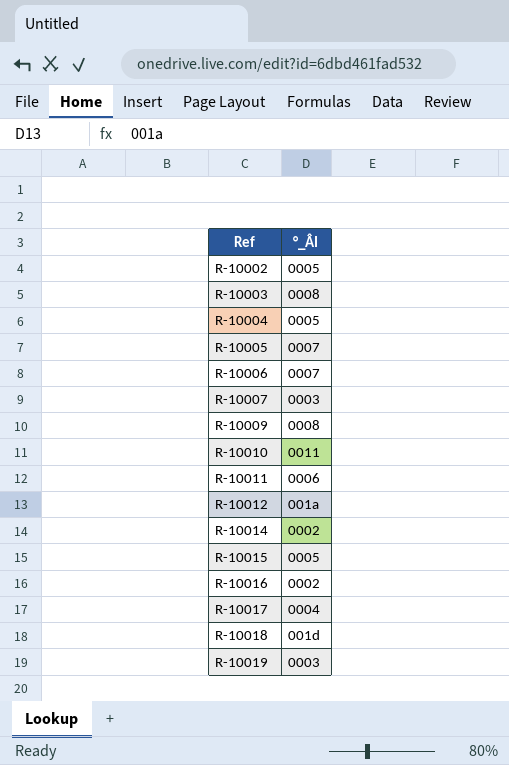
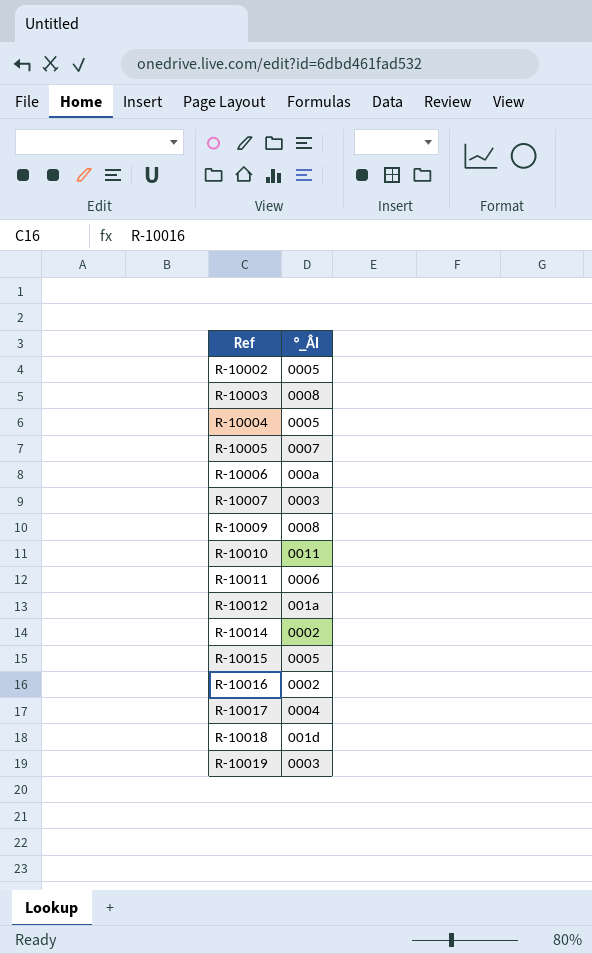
R-10006 | °_ÂI: 0007 -> 000a

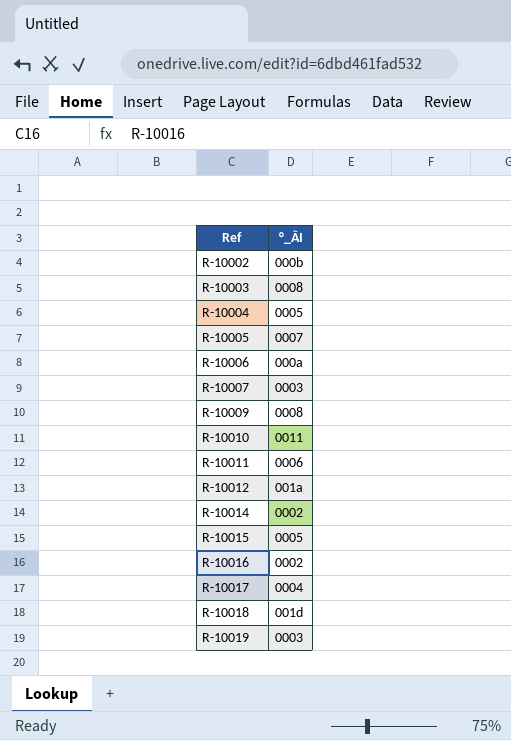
R-10002 | °_ÂI: 0005 -> 000b

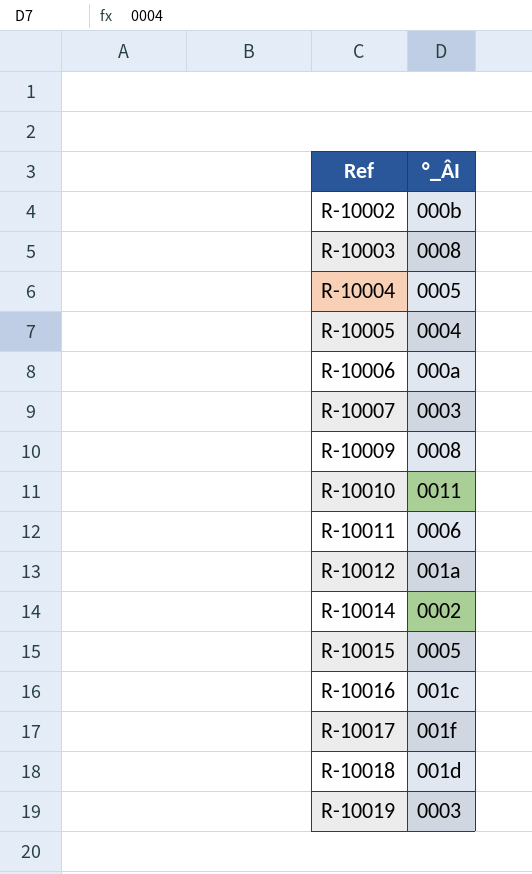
R-10005 | °_ÂI: 0007 -> 0004
R-10016 | °_ÂI: 0002 -> 001c
R-10017 | °_ÂI: 0004 -> 001f

